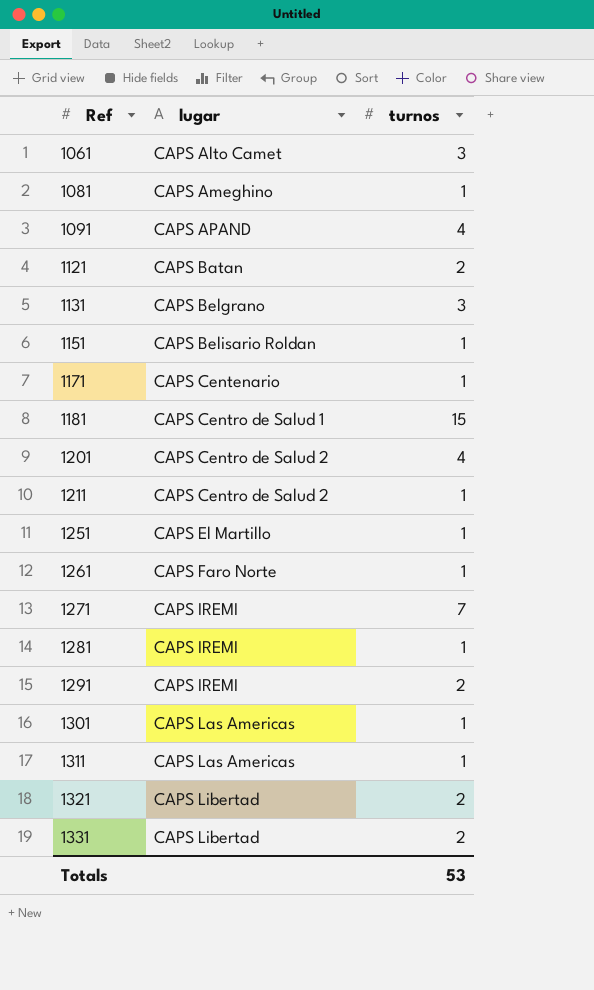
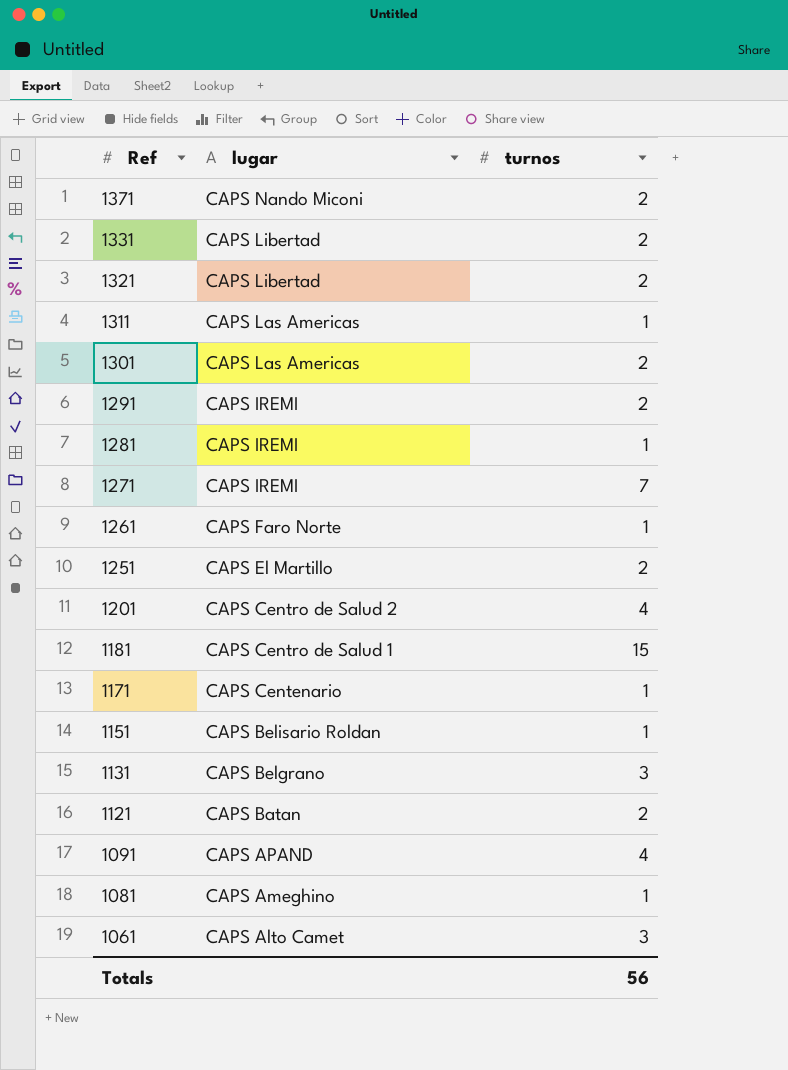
row order: Ref ascending -> Ref descending
row 1211: CAPS Centro de Salud 2 | 1 -> none
row 1371: none -> CAPS Nando Miconi | 2
1301 | turnos: 1 -> 2
1251 | turnos: 1 -> 2
Totals | turnos: 53 -> 56

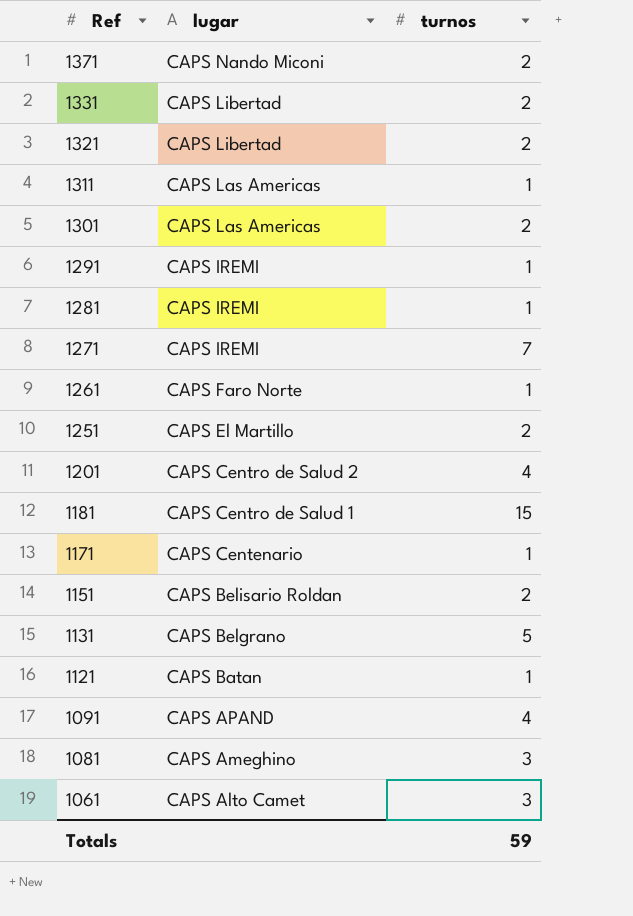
1291 | turnos: 2 -> 1
1151 | turnos: 1 -> 2
1131 | turnos: 3 -> 5
1121 | turnos: 2 -> 1
1081 | turnos: 1 -> 3
Totals | turnos: 56 -> 59

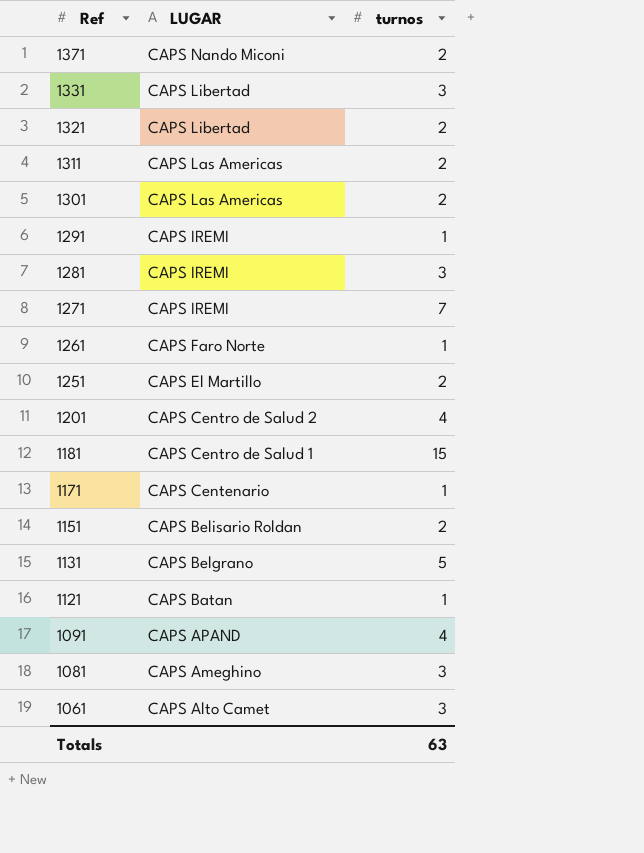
column name: lugar -> LUGAR
1331 | turnos: 2 -> 3
1311 | turnos: 1 -> 2
1281 | turnos: 1 -> 3
Totals | turnos: 59 -> 63

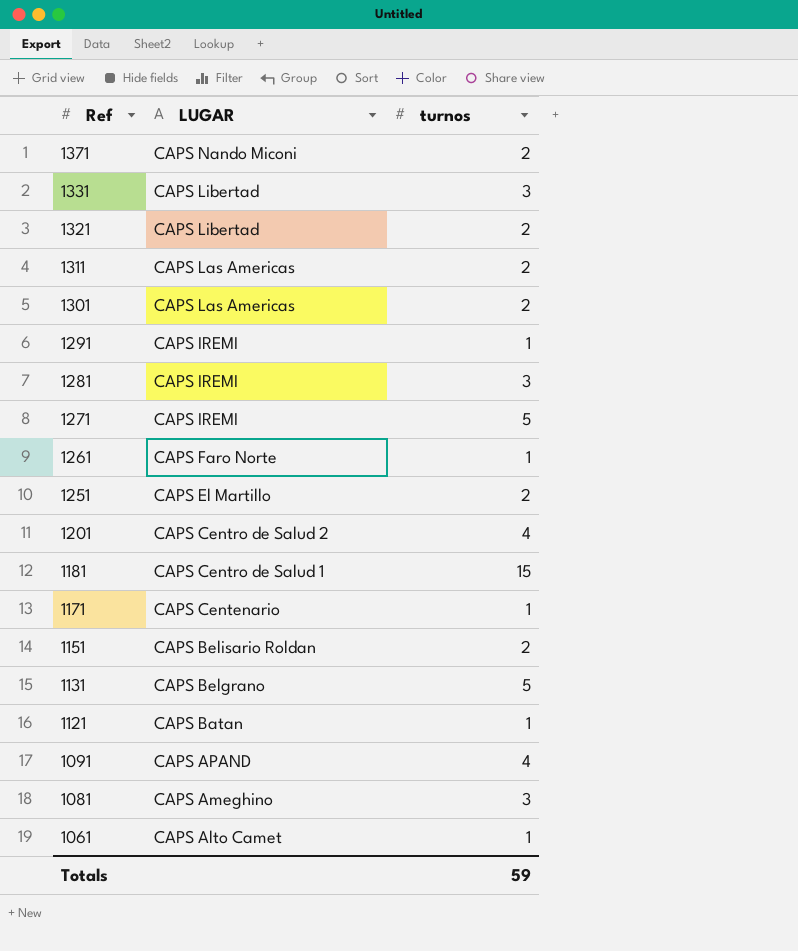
1271 | turnos: 7 -> 5
1061 | turnos: 3 -> 1
Totals | turnos: 63 -> 59

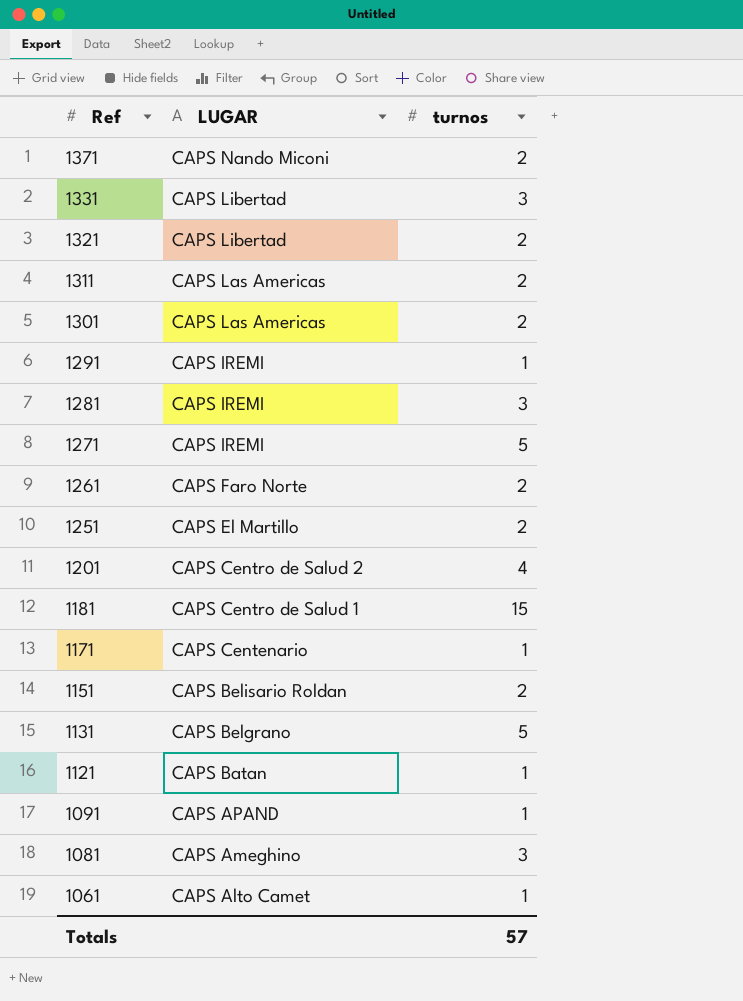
1261 | turnos: 1 -> 2
1091 | turnos: 4 -> 1
Totals | turnos: 59 -> 57

